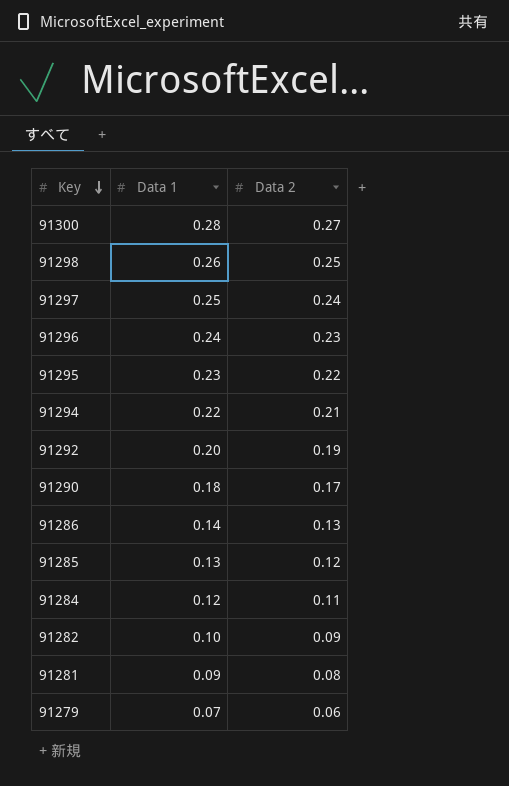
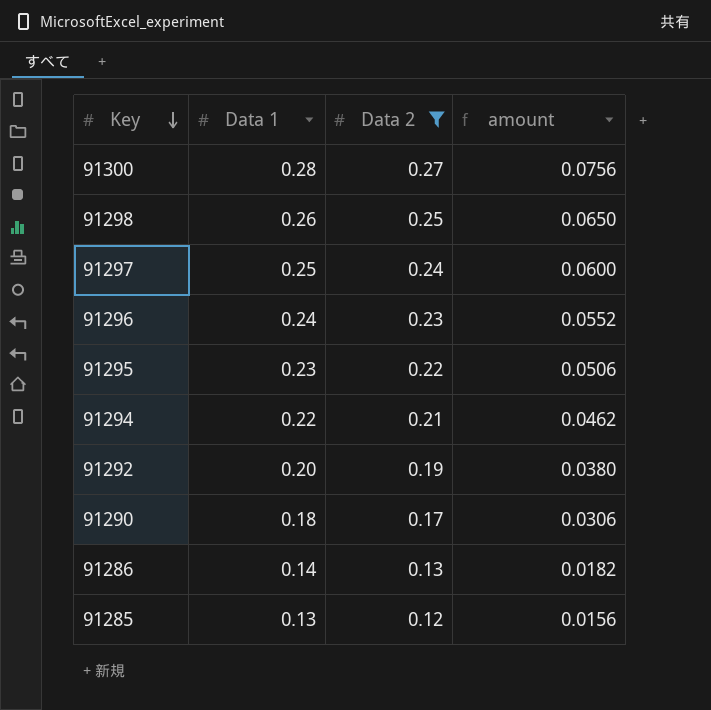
filter: none -> Data 2 >= 0.12
column amount | formula: none -> [Data 1] * [Data 2]

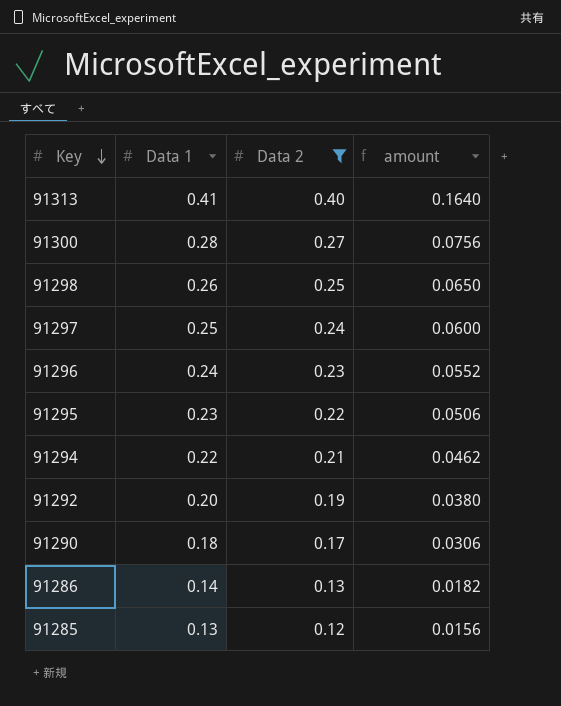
row 91313: none -> 0.41 | 0.40 | 0.1640

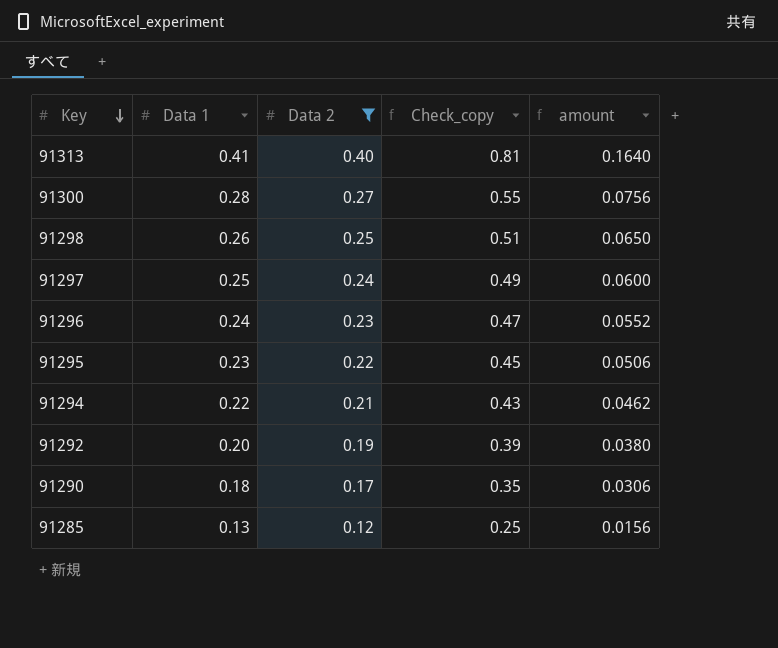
column Check_copy | formula: none -> [Data 1] + [Data 2]
row 91286: 0.14 | 0.13 | 0.0182 -> none

